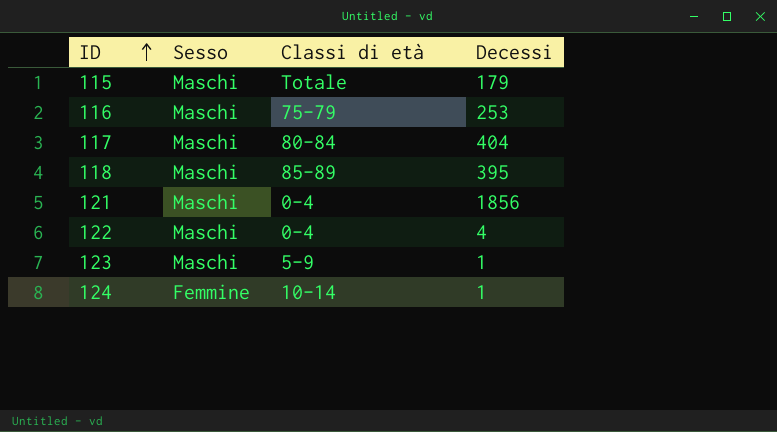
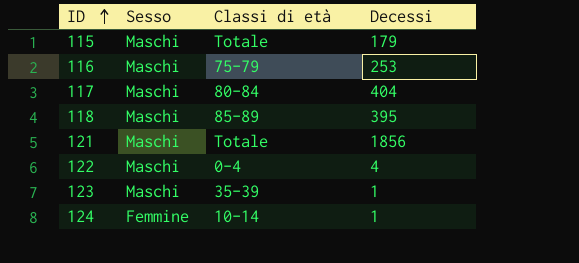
121 | Classi di età: 0-4 -> Totale
123 | Classi di età: 5-9 -> 35-39

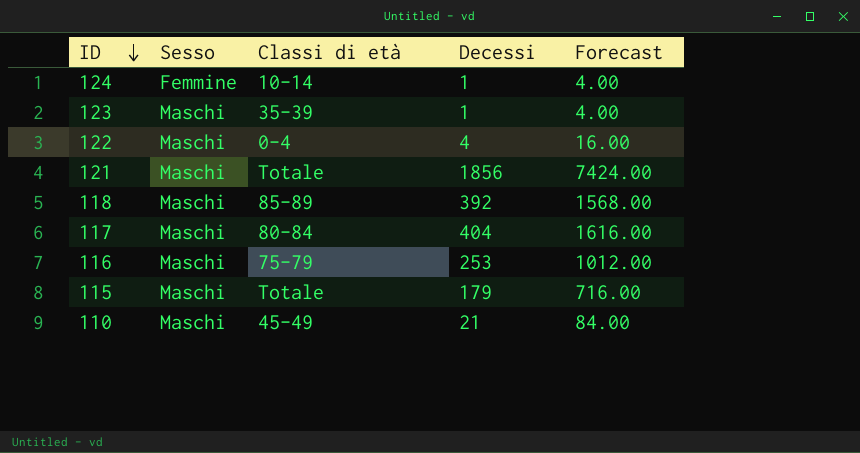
row order: ID ascending -> ID descending
column Forecast | formula: none -> [Decessi] * 4
118 | Decessi: 395 -> 392
row 110: none -> Maschi | 45-49 | 21 | 84.00

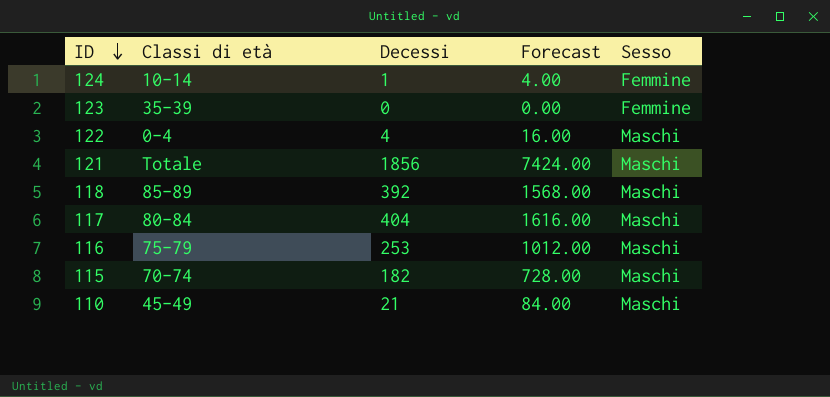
column Sesso | position: 2 -> 5
123 | Decessi: 1 -> 0
123 | Forecast: 4.00 -> 0.00
123 | Sesso: Maschi -> Femmine
115 | Classi di età: Totale -> 70-74
115 | Decessi: 179 -> 182
115 | Forecast: 716.00 -> 728.00

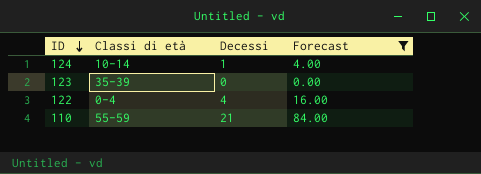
filter: none -> Forecast <= 84.00
column Sesso | position: 5 -> none
110 | Classi di età: 45-49 -> 55-59

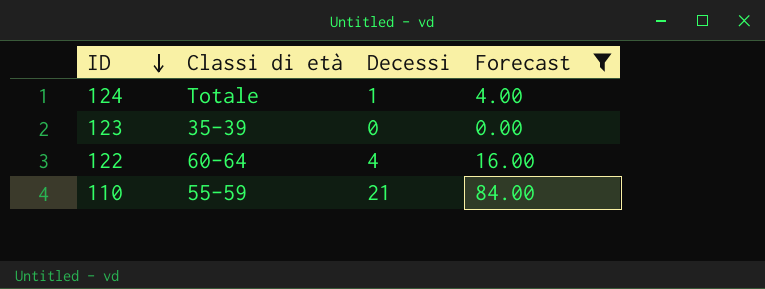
124 | Classi di età: 10-14 -> Totale
122 | Classi di età: 0-4 -> 60-64

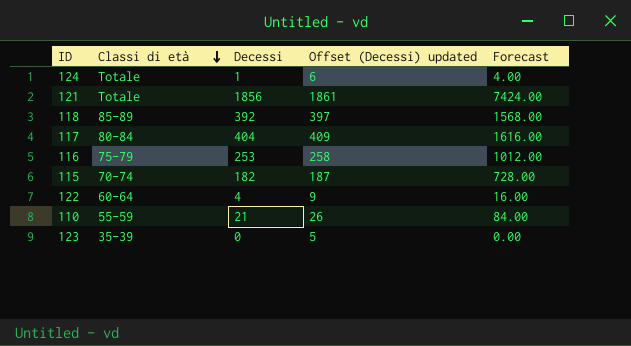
filter: Forecast <= 84.00 -> none
row order: ID descending -> Classi di età descending
column Offset (Decessi) updated | formula: none -> [Decessi] + 5

